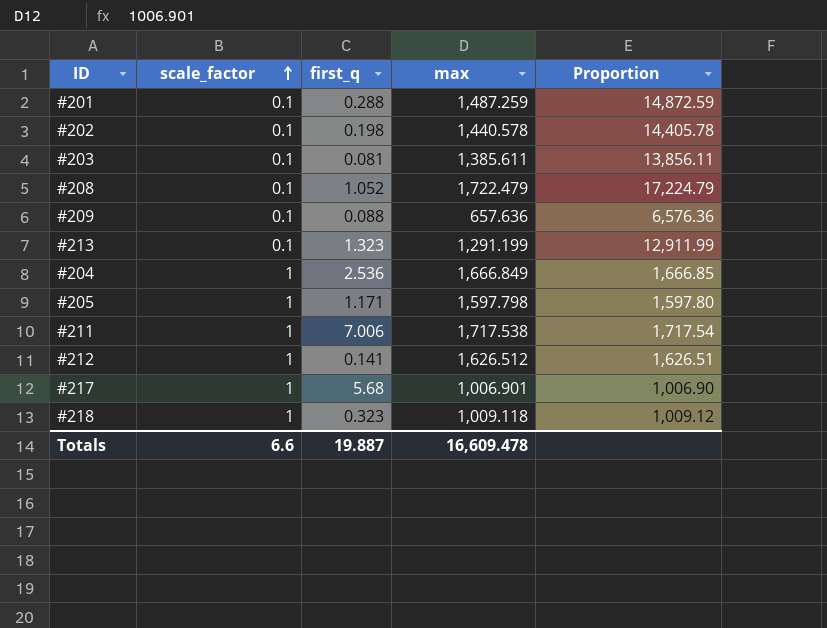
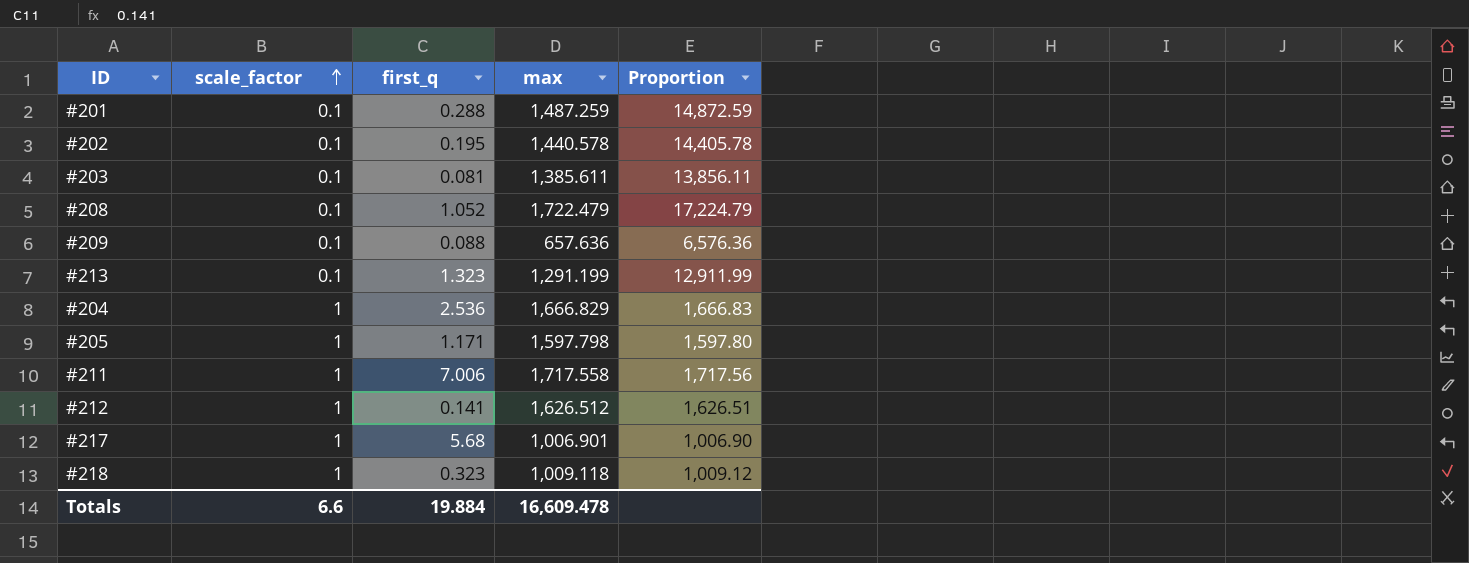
#202 | first_q: 0.198 -> 0.195
#204 | max: 1,666.849 -> 1,666.829
#204 | Proportion: 1,666.85 -> 1,666.83
#211 | max: 1,717.538 -> 1,717.558
#211 | Proportion: 1,717.54 -> 1,717.56
Totals | first_q: 19.887 -> 19.884

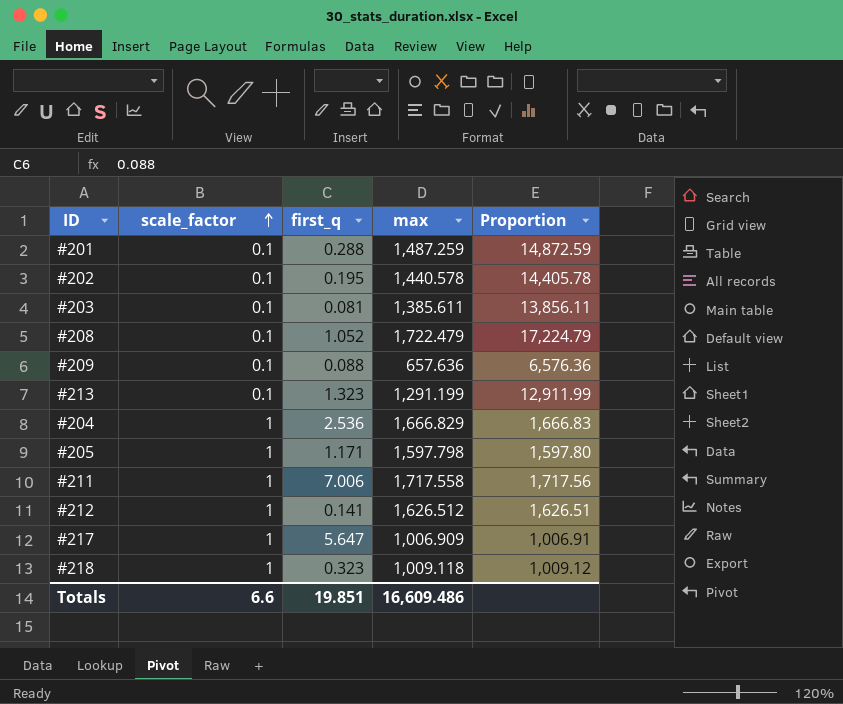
#217 | first_q: 5.68 -> 5.647
#217 | max: 1,006.901 -> 1,006.909
#217 | Proportion: 1,006.90 -> 1,006.91
Totals | first_q: 19.884 -> 19.851
Totals | max: 16,609.478 -> 16,609.486

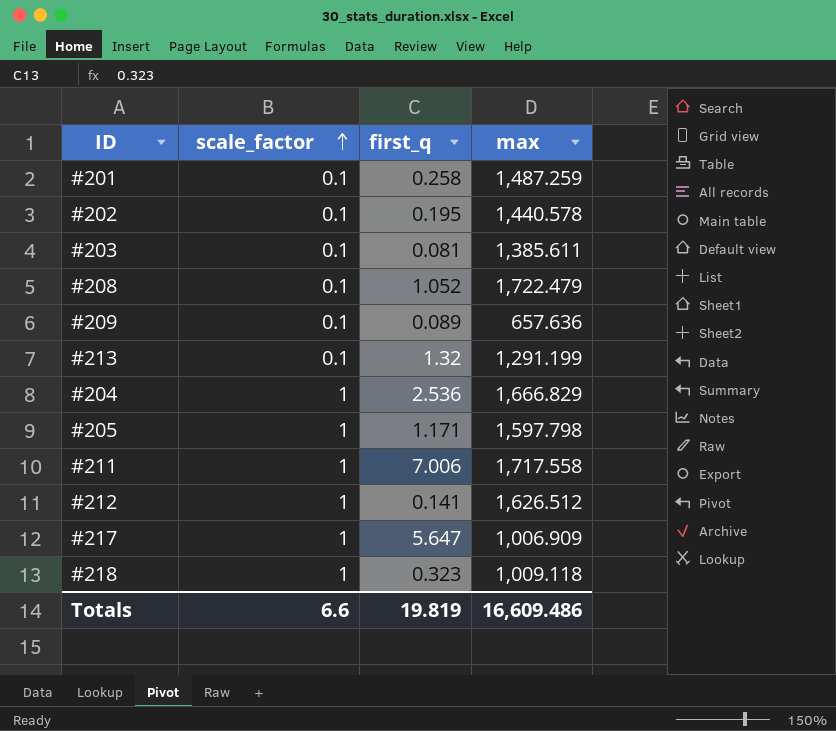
column Proportion | formula: [max] / [scale_factor] -> none
#201 | first_q: 0.288 -> 0.258
#209 | first_q: 0.088 -> 0.089
#213 | first_q: 1.323 -> 1.32
Totals | first_q: 19.851 -> 19.819

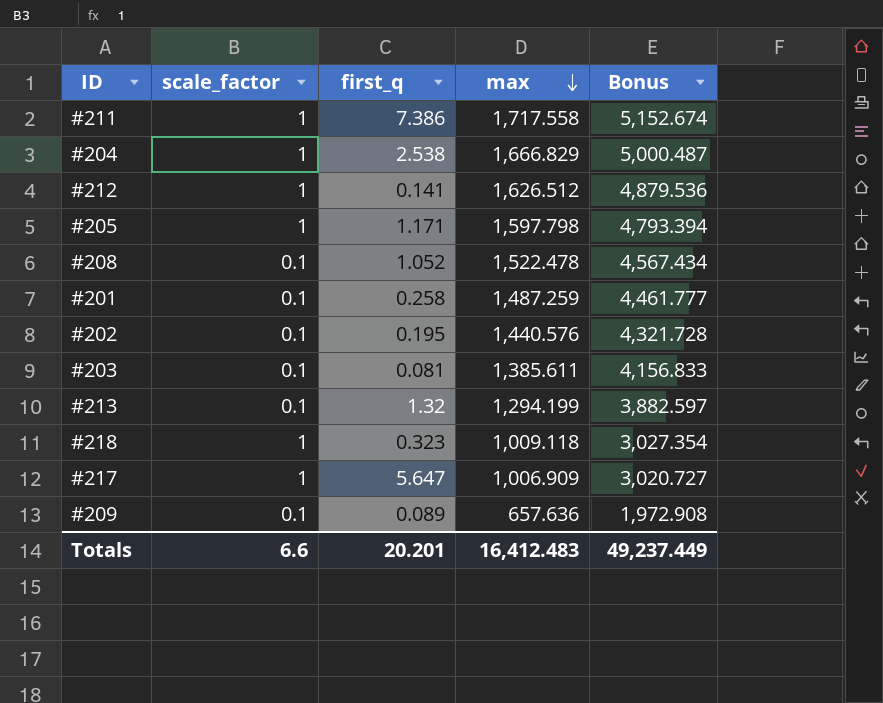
row order: scale_factor ascending -> max descending
column Bonus | formula: none -> [max] * 3
#211 | first_q: 7.006 -> 7.386
#204 | first_q: 2.536 -> 2.538
#208 | max: 1,722.479 -> 1,522.478
#202 | max: 1,440.578 -> 1,440.576
#213 | max: 1,291.199 -> 1,294.199
Totals | first_q: 19.819 -> 20.201
Totals | max: 16,609.486 -> 16,412.483

